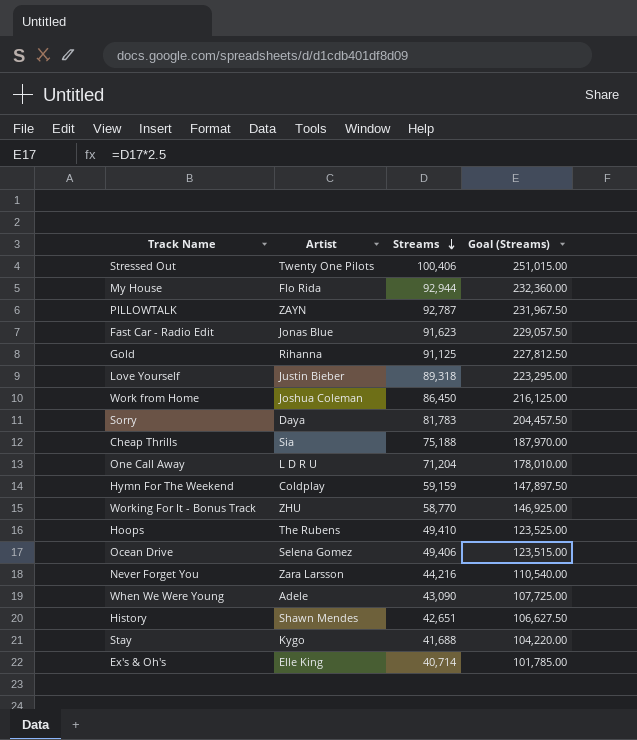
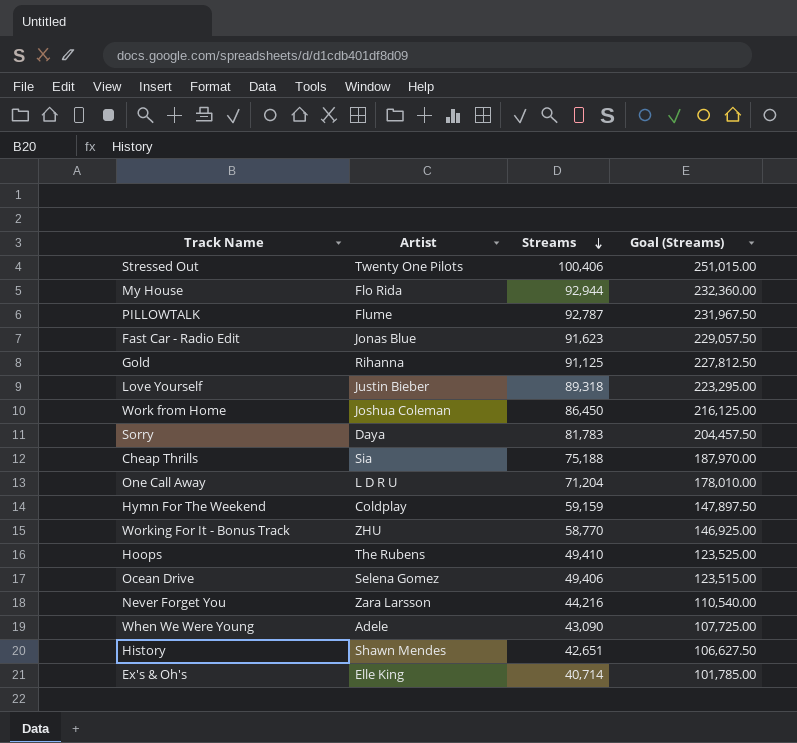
row Stay: Kygo | 41,688 | 104,220.00 -> none
PILLOWTALK | Artist: ZAYN -> Flume

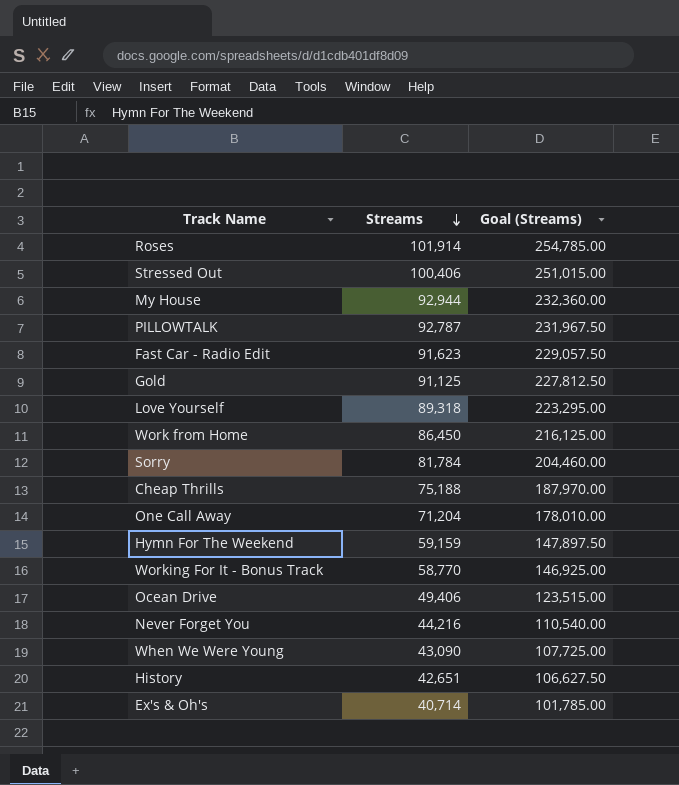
column Artist | position: 2 -> none
row Hoops: The Rubens | 49,410 | 123,525.00 -> none
row Roses: none -> 101,914 | 254,785.00
Sorry | Streams: 81,783 -> 81,784
Sorry | Goal (Streams): 204,457.50 -> 204,460.00

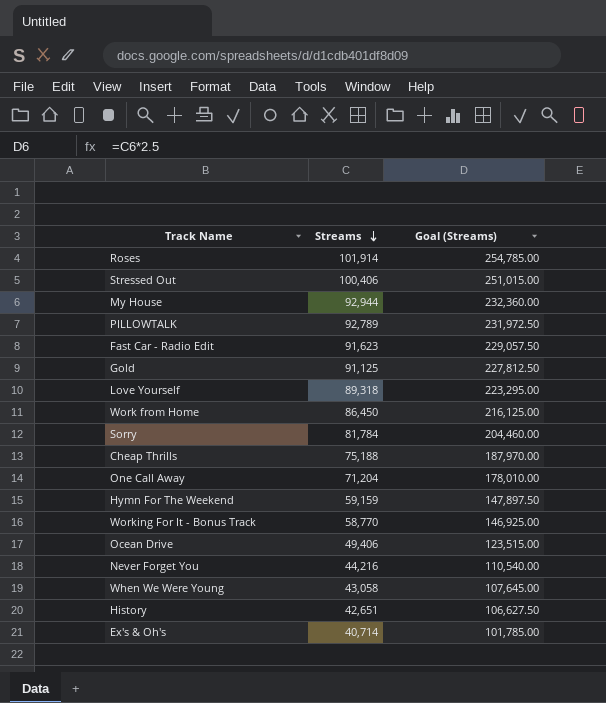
PILLOWTALK | Streams: 92,787 -> 92,789
PILLOWTALK | Goal (Streams): 231,967.50 -> 231,972.50
When We Were Young | Streams: 43,090 -> 43,058
When We Were Young | Goal (Streams): 107,725.00 -> 107,645.00

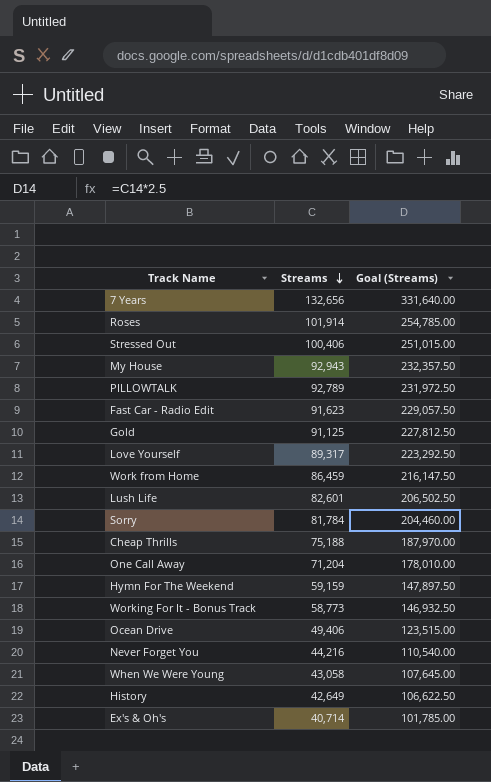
row 7 Years: none -> 132,656 | 331,640.00
My House | Streams: 92,944 -> 92,943
My House | Goal (Streams): 232,360.00 -> 232,357.50
Love Yourself | Streams: 89,318 -> 89,317
Love Yourself | Goal (Streams): 223,295.00 -> 223,292.50
Work from Home | Streams: 86,450 -> 86,459
Work from Home | Goal (Streams): 216,125.00 -> 216,147.50
row Lush Life: none -> 82,601 | 206,502.50
Working For It - Bonus Track | Streams: 58,770 -> 58,773
Working For It - Bonus Track | Goal (Streams): 146,925.00 -> 146,932.50
History | Streams: 42,651 -> 42,649
History | Goal (Streams): 106,627.50 -> 106,622.50

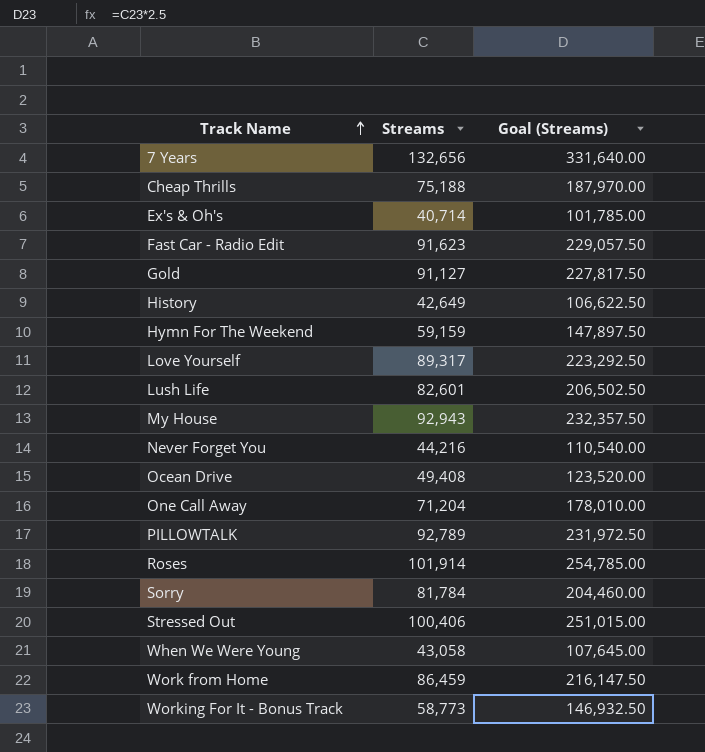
row order: Streams descending -> Track Name ascending
Gold | Streams: 91,125 -> 91,127
Gold | Goal (Streams): 227,812.50 -> 227,817.50
Ocean Drive | Streams: 49,406 -> 49,408
Ocean Drive | Goal (Streams): 123,515.00 -> 123,520.00

